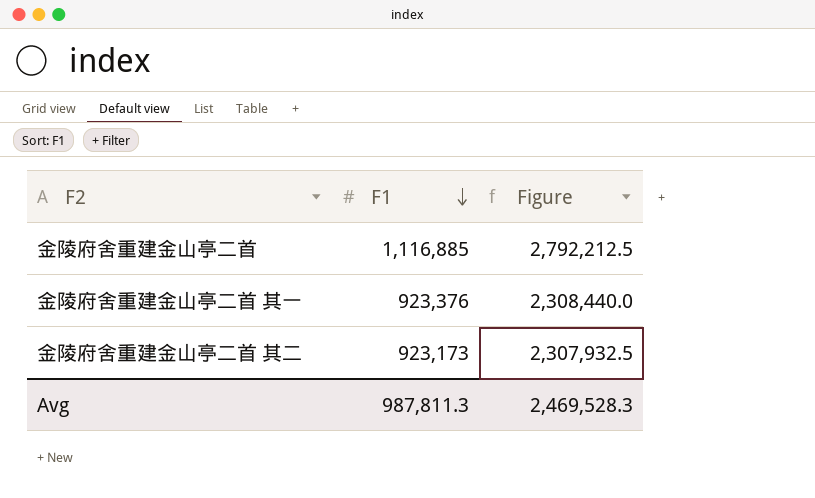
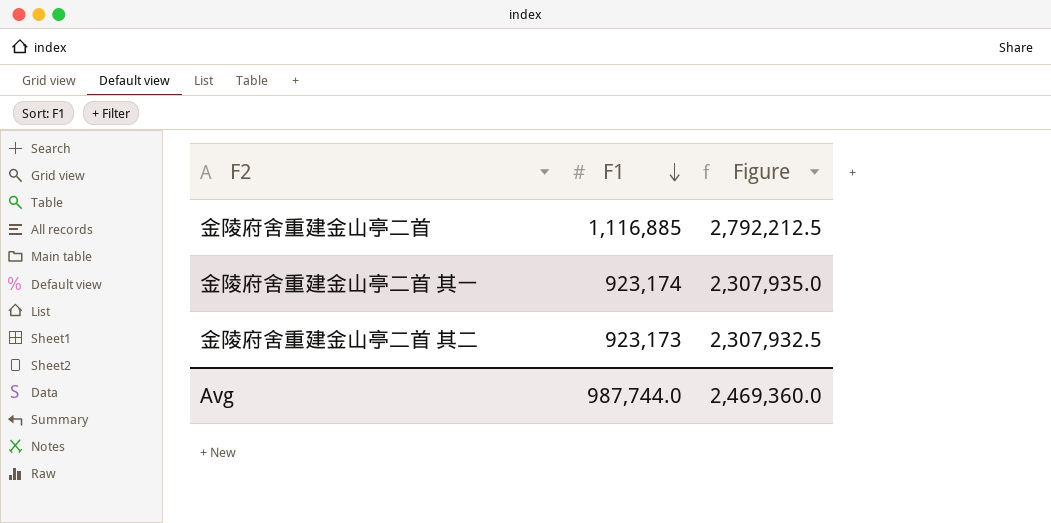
金陵府舍重建金山亭二首 其一 | F1: 923,376 -> 923,174
金陵府舍重建金山亭二首 其一 | Figure: 2,308,440.0 -> 2,307,935.0
Avg | F1: 987,811.3 -> 987,744.0
Avg | Figure: 2,469,528.3 -> 2,469,360.0

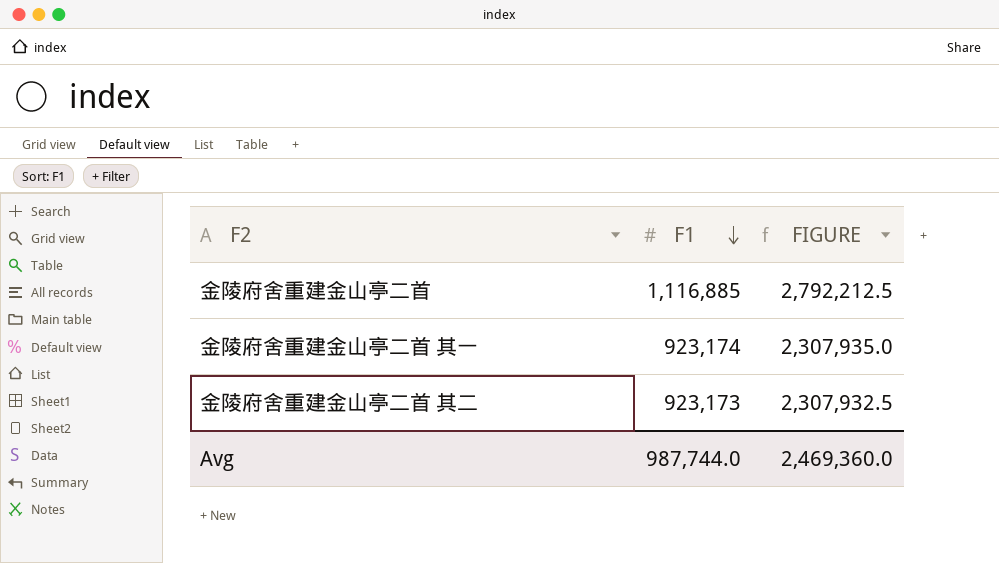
column name: Figure -> FIGURE

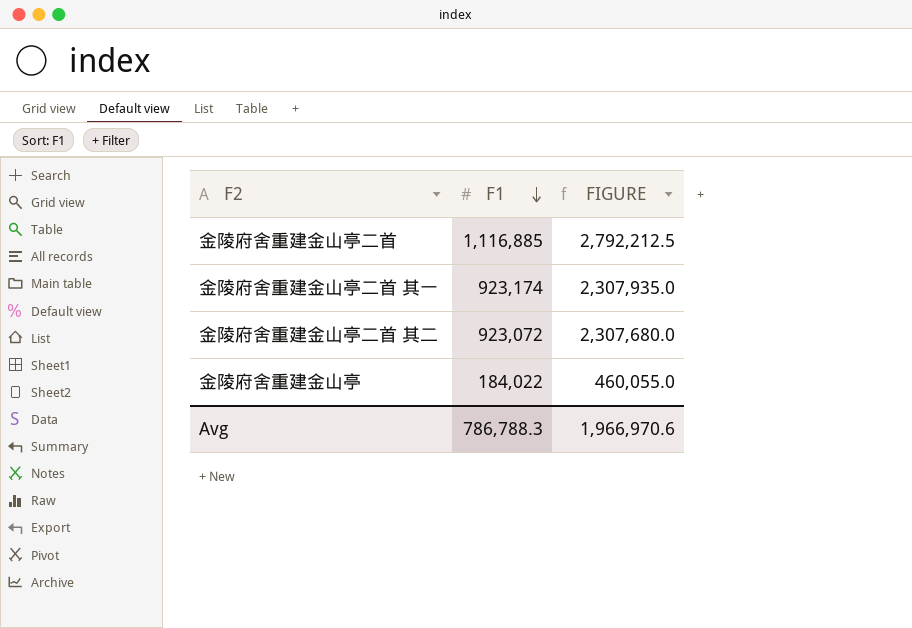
金陵府舍重建金山亭二首 其二 | F1: 923,173 -> 923,072
金陵府舍重建金山亭二首 其二 | FIGURE: 2,307,932.5 -> 2,307,680.0
row 金陵府舍重建金山亭: none -> 184,022 | 460,055.0
Avg | F1: 987,744.0 -> 786,788.3
Avg | FIGURE: 2,469,360.0 -> 1,966,970.6

